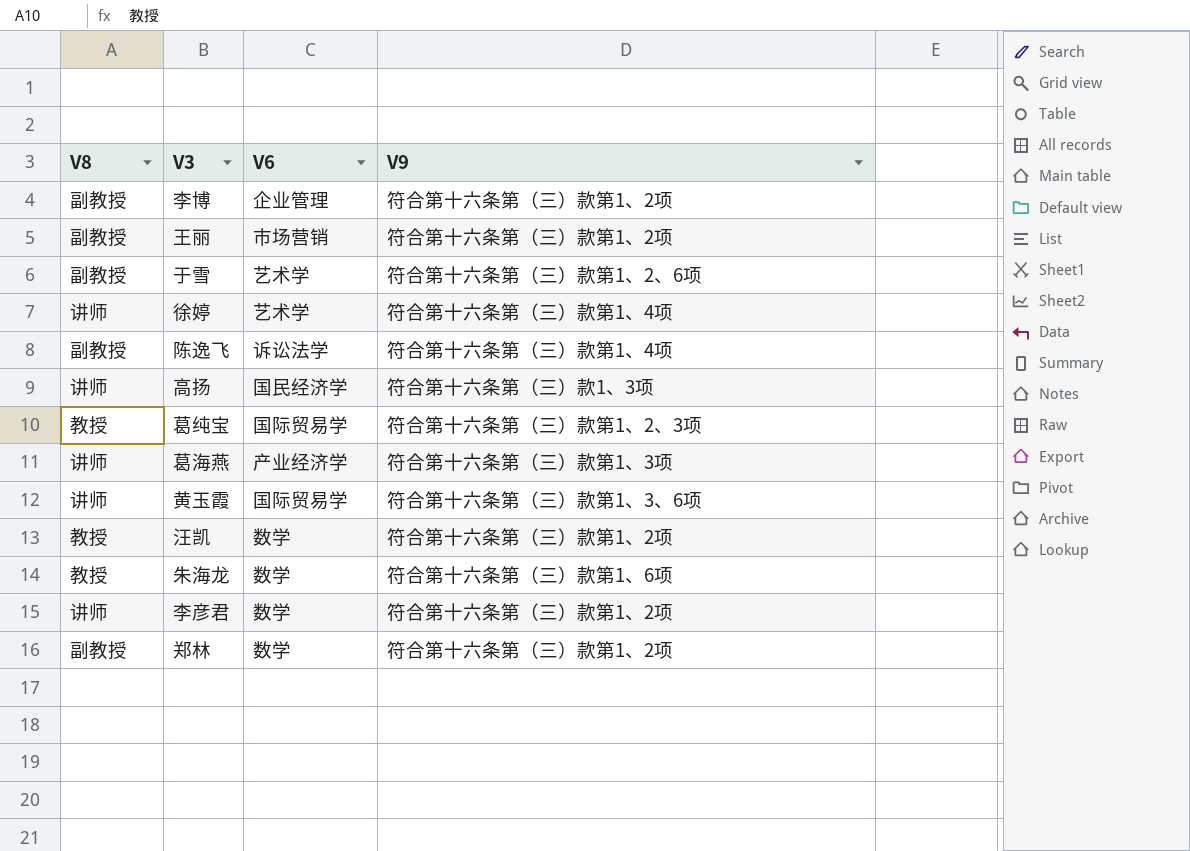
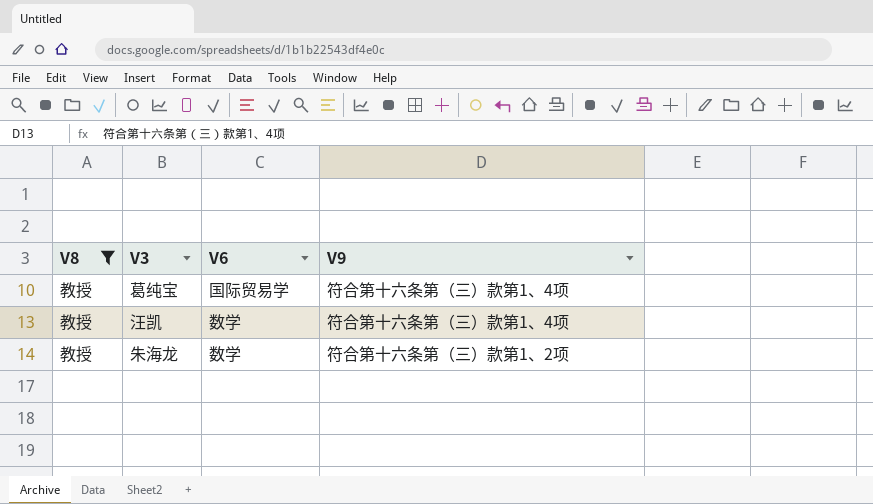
filter: none -> V8 = 教授
葛纯宝 | V9: 符合第十六条第（三）款第1、2、3项 -> 符合第十六条第（三）款第1、4项
汪凯 | V9: 符合第十六条第（三）款第1、2项 -> 符合第十六条第（三）款第1、4项
朱海龙 | V9: 符合第十六条第（三）款第1、6项 -> 符合第十六条第（三）款第1、2项

